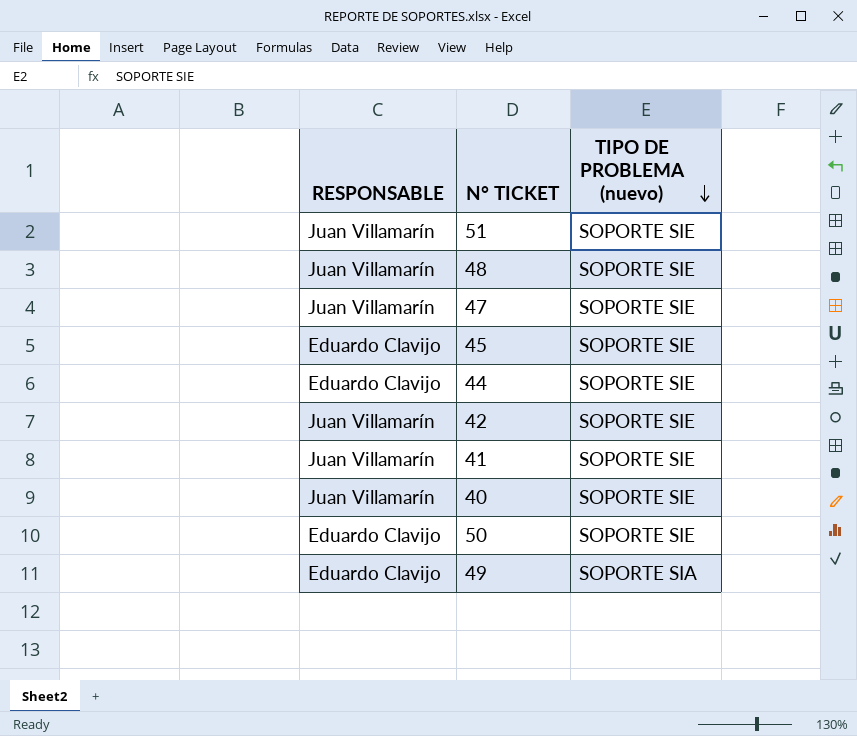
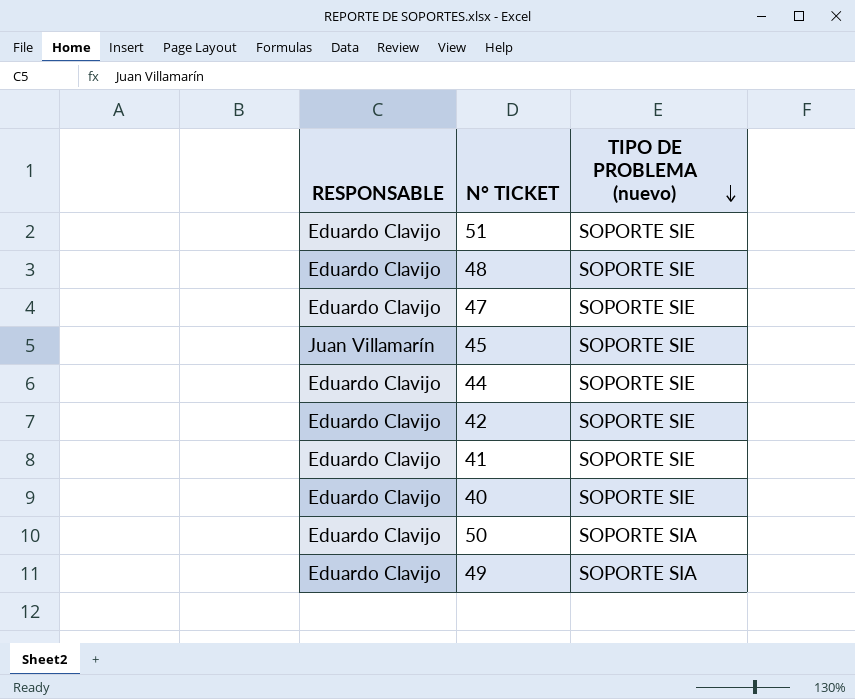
51 | RESPONSABLE: Juan Villamarín -> Eduardo Clavijo
48 | RESPONSABLE: Juan Villamarín -> Eduardo Clavijo
47 | RESPONSABLE: Juan Villamarín -> Eduardo Clavijo
45 | RESPONSABLE: Eduardo Clavijo -> Juan Villamarín
42 | RESPONSABLE: Juan Villamarín -> Eduardo Clavijo
41 | RESPONSABLE: Juan Villamarín -> Eduardo Clavijo
40 | RESPONSABLE: Juan Villamarín -> Eduardo Clavijo
50 | TIPO DE PROBLEMA (nuevo): SOPORTE SIE -> SOPORTE SIA

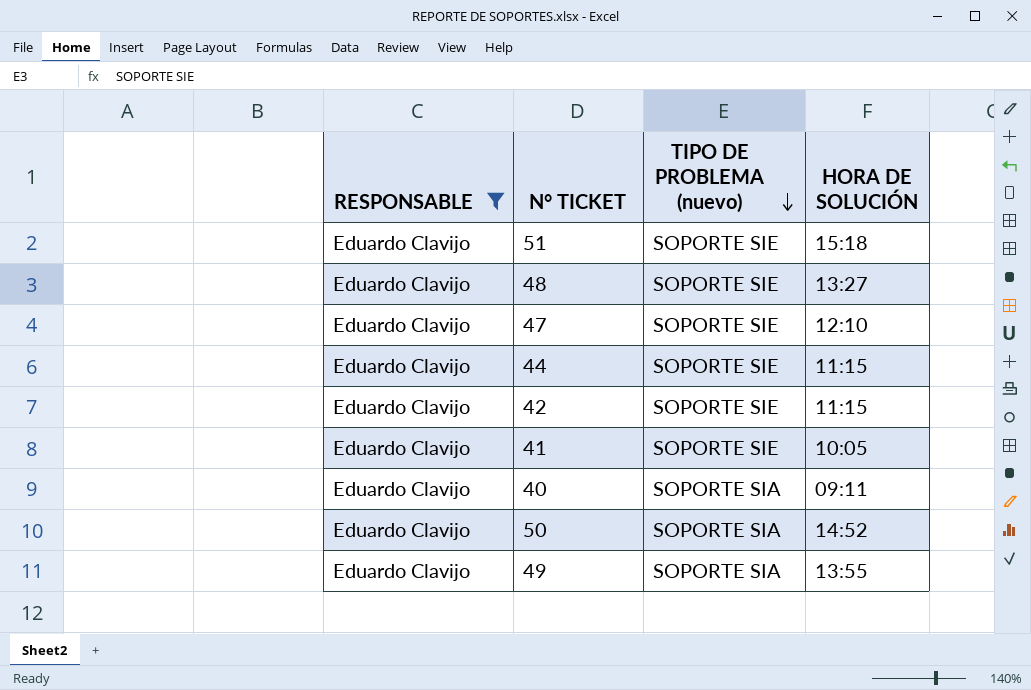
filter: none -> RESPONSABLE = Eduardo Clavijo
column HORA DE SOLUCIÓN | position: none -> 4
40 | TIPO DE PROBLEMA (nuevo): SOPORTE SIE -> SOPORTE SIA

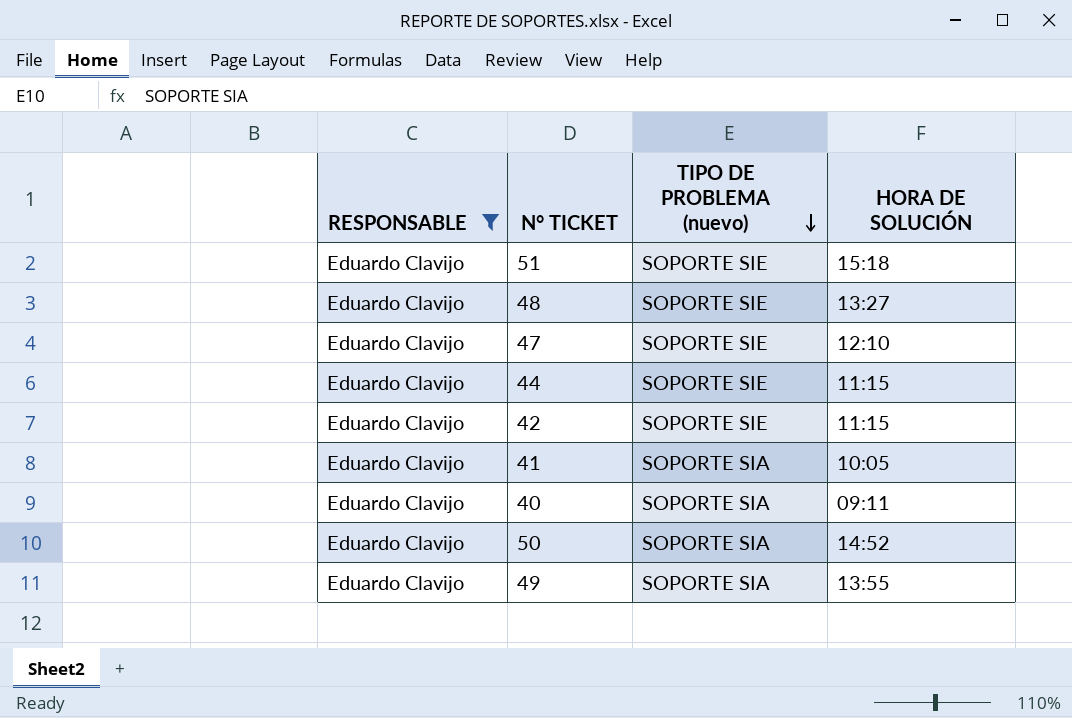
41 | TIPO DE PROBLEMA (nuevo): SOPORTE SIE -> SOPORTE SIA

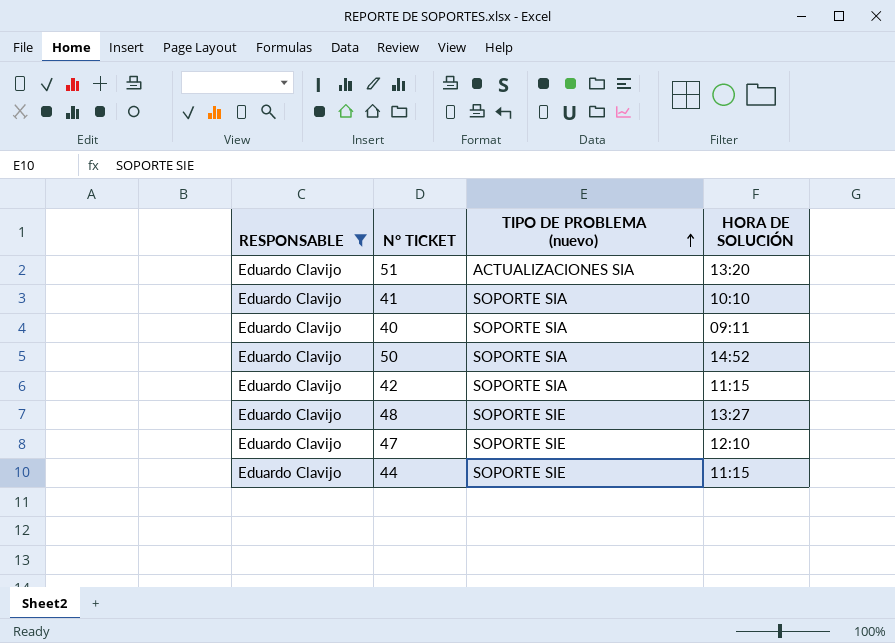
row order: TIPO DE PROBLEMA (nuevo) descending -> TIPO DE PROBLEMA (nuevo) ascending
row 49: Eduardo Clavijo | SOPORTE SIA | 13:55 -> none
51 | TIPO DE PROBLEMA (nuevo): SOPORTE SIE -> ACTUALIZACIONES SIA
51 | HORA DE SOLUCIÓN: 15:18 -> 13:20
41 | HORA DE SOLUCIÓN: 10:05 -> 10:10
42 | TIPO DE PROBLEMA (nuevo): SOPORTE SIE -> SOPORTE SIA

